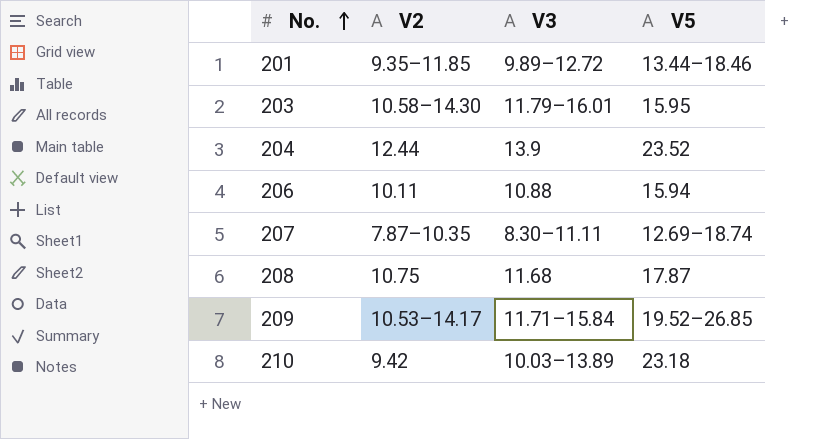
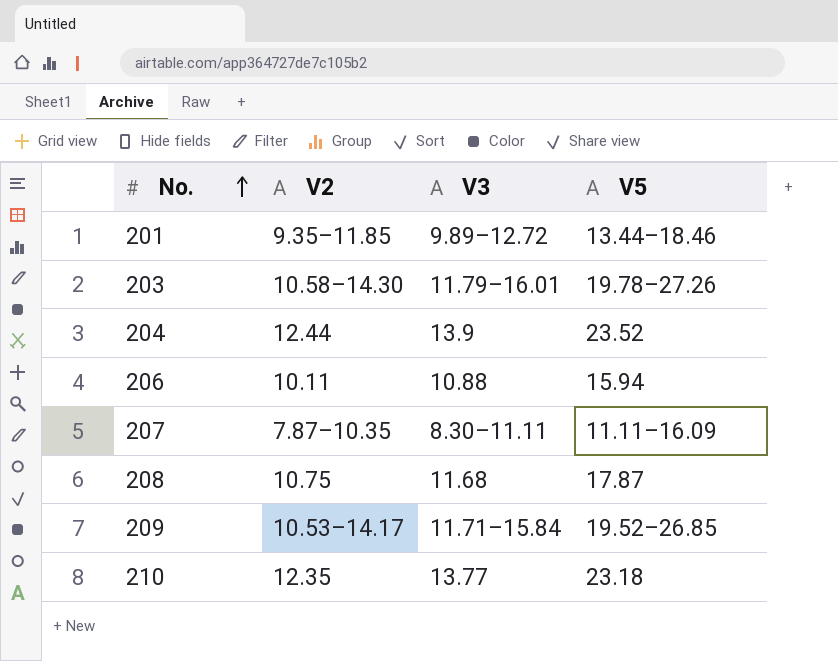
203 | V5: 15.95 -> 19.78–27.26
207 | V5: 12.69–18.74 -> 11.11–16.09
210 | V2: 9.42 -> 12.35
210 | V3: 10.03–13.89 -> 13.77

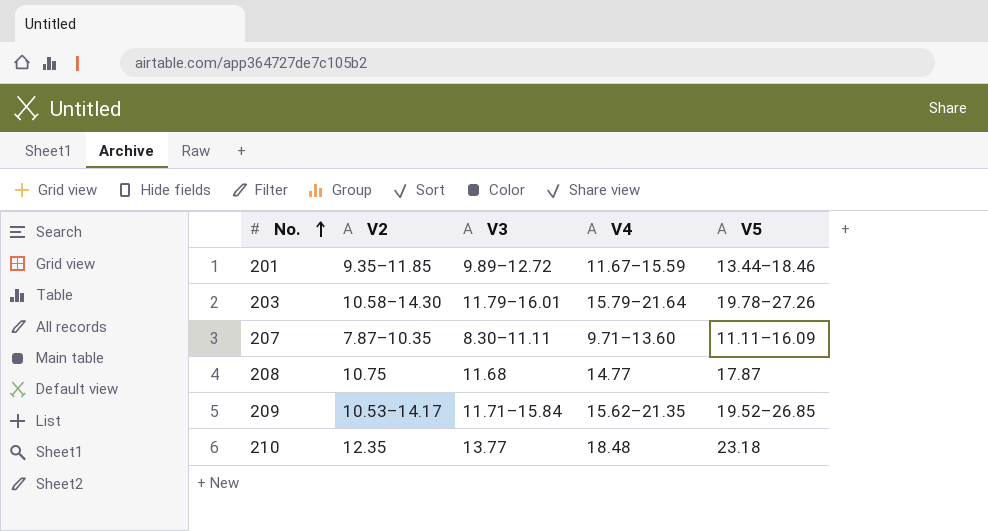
column V4 | position: none -> 4
row 204: 12.44 | 13.9 | 23.52 -> none
row 206: 10.11 | 10.88 | 15.94 -> none

